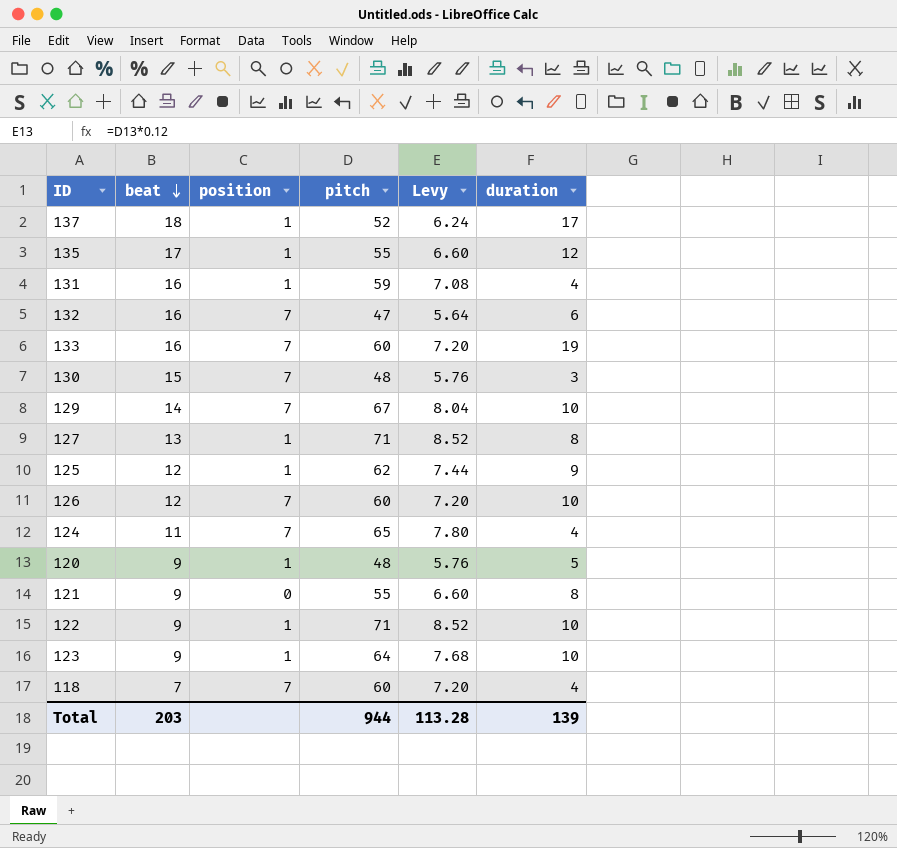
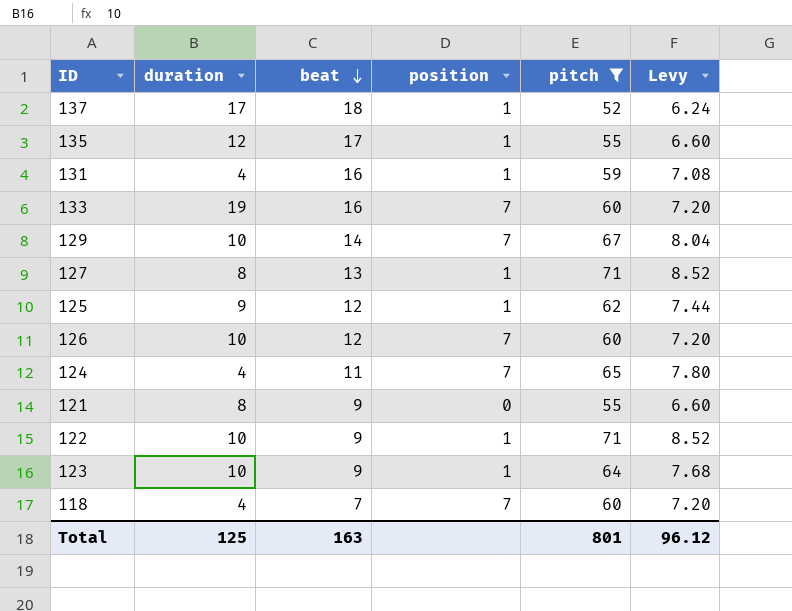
filter: none -> pitch >= 52
column duration | position: 6 -> 2
Total | duration: 139 -> 125
Total | beat: 203 -> 163
Total | pitch: 944 -> 801
Total | Levy: 113.28 -> 96.12

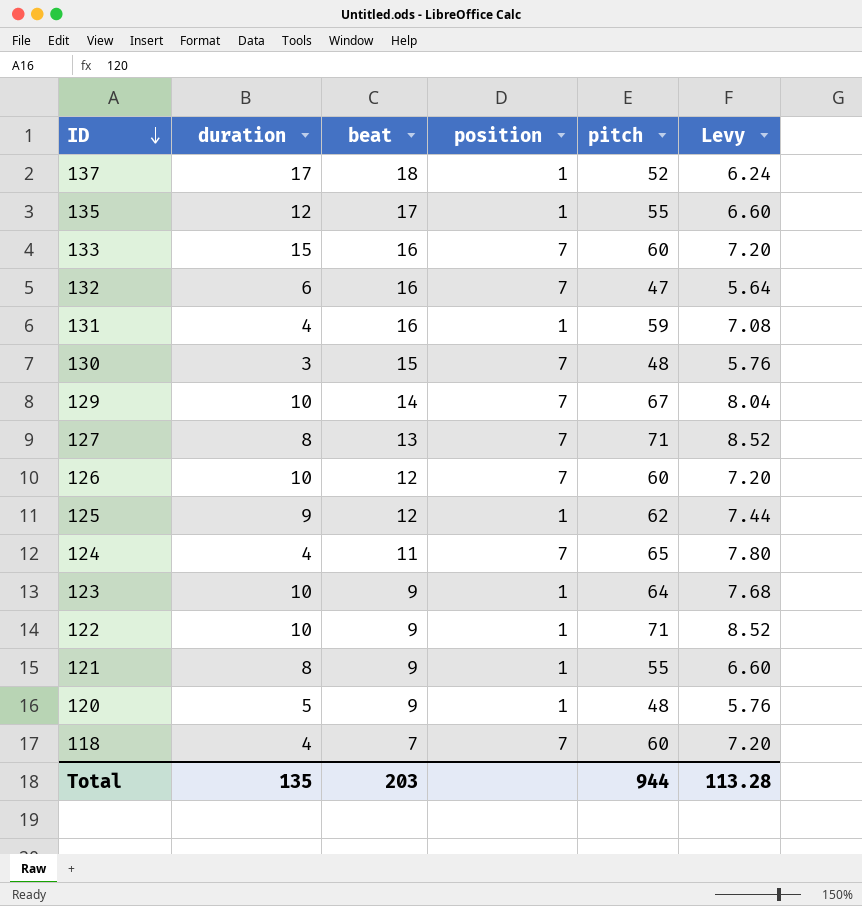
filter: pitch >= 52 -> none
row order: beat descending -> ID descending
133 | duration: 19 -> 15
127 | position: 1 -> 7
121 | position: 0 -> 1
Total | duration: 125 -> 135
Total | beat: 163 -> 203
Total | pitch: 801 -> 944
Total | Levy: 96.12 -> 113.28

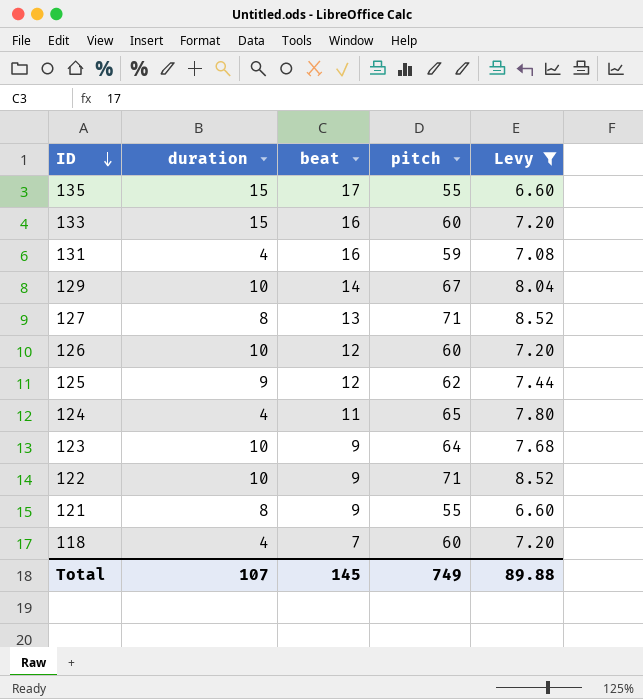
filter: none -> Levy >= 6.60
column position | position: 4 -> none
135 | duration: 12 -> 15
Total | duration: 135 -> 107
Total | beat: 203 -> 145
Total | pitch: 944 -> 749
Total | Levy: 113.28 -> 89.88

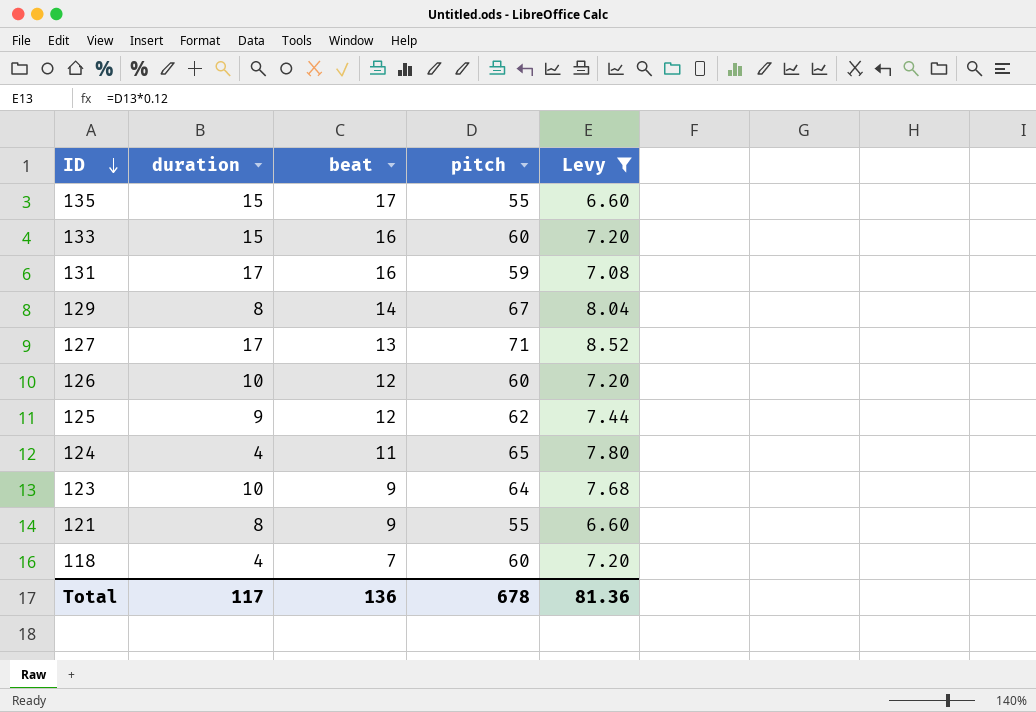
row 122: 10 | 9 | 71 | 8.52 -> none
131 | duration: 4 -> 17
129 | duration: 10 -> 8
127 | duration: 8 -> 17
Total | duration: 107 -> 117
Total | beat: 145 -> 136
Total | pitch: 749 -> 678
Total | Levy: 89.88 -> 81.36

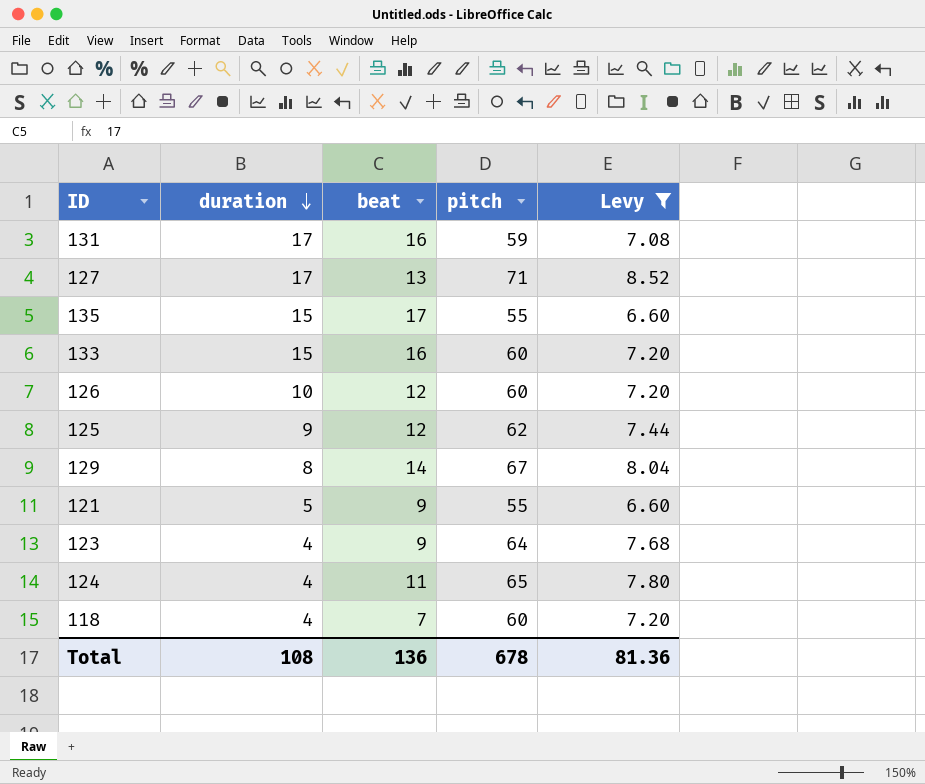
row order: ID descending -> duration descending
121 | duration: 8 -> 5
123 | duration: 10 -> 4
Total | duration: 117 -> 108

